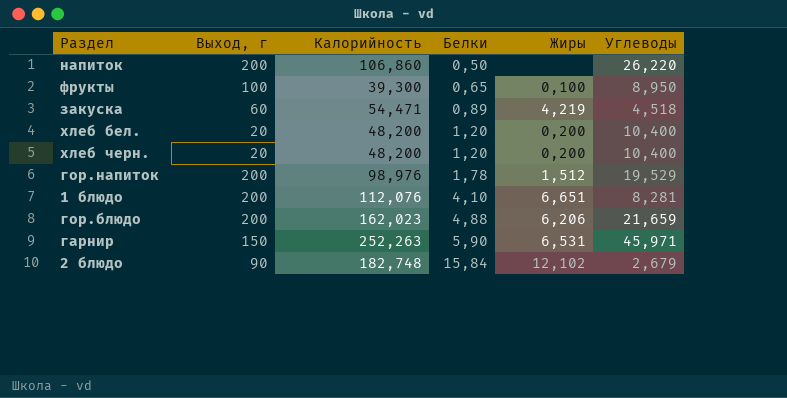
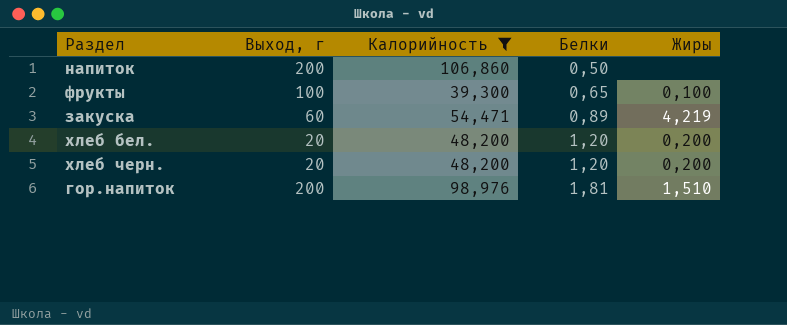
filter: none -> Калорийность <= 106,860
column Углеводы | position: 6 -> none
гор.напиток | Белки: 1,78 -> 1,81
гор.напиток | Жиры: 1,512 -> 1,510

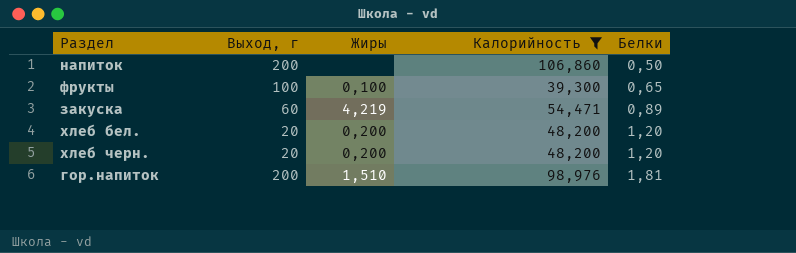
column Жиры | position: 5 -> 3

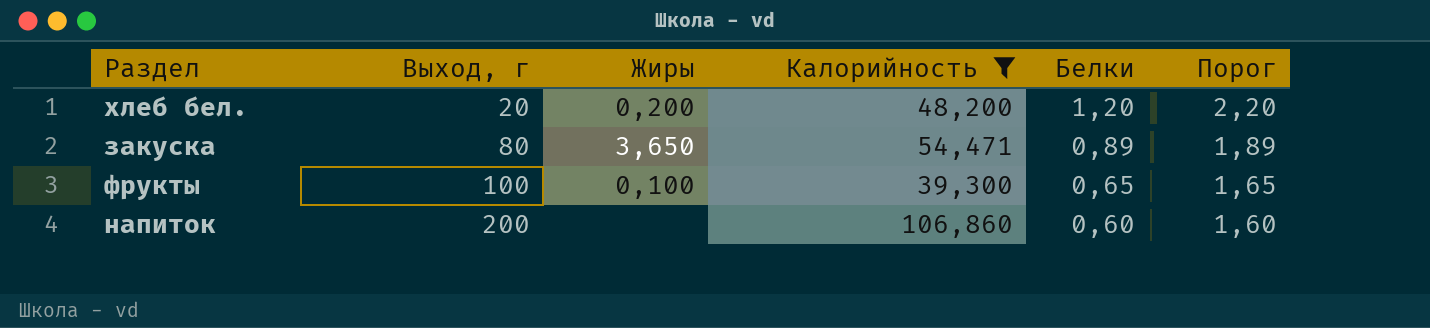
row order: Белки ascending -> Выход, г ascending
column Порог | formula: none -> [Белки] + 1
row хлеб черн.: 20 | 0,200 | 48,200 | 1,20 -> none
row гор.напиток: 200 | 1,510 | 98,976 | 1,81 -> none
закуска | Выход, г: 60 -> 80
закуска | Жиры: 4,219 -> 3,650
напиток | Белки: 0,50 -> 0,60

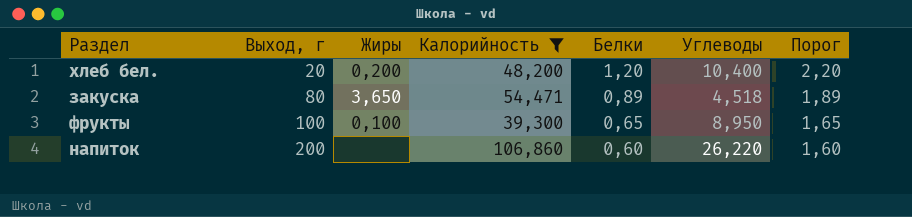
column Углеводы | position: none -> 6

